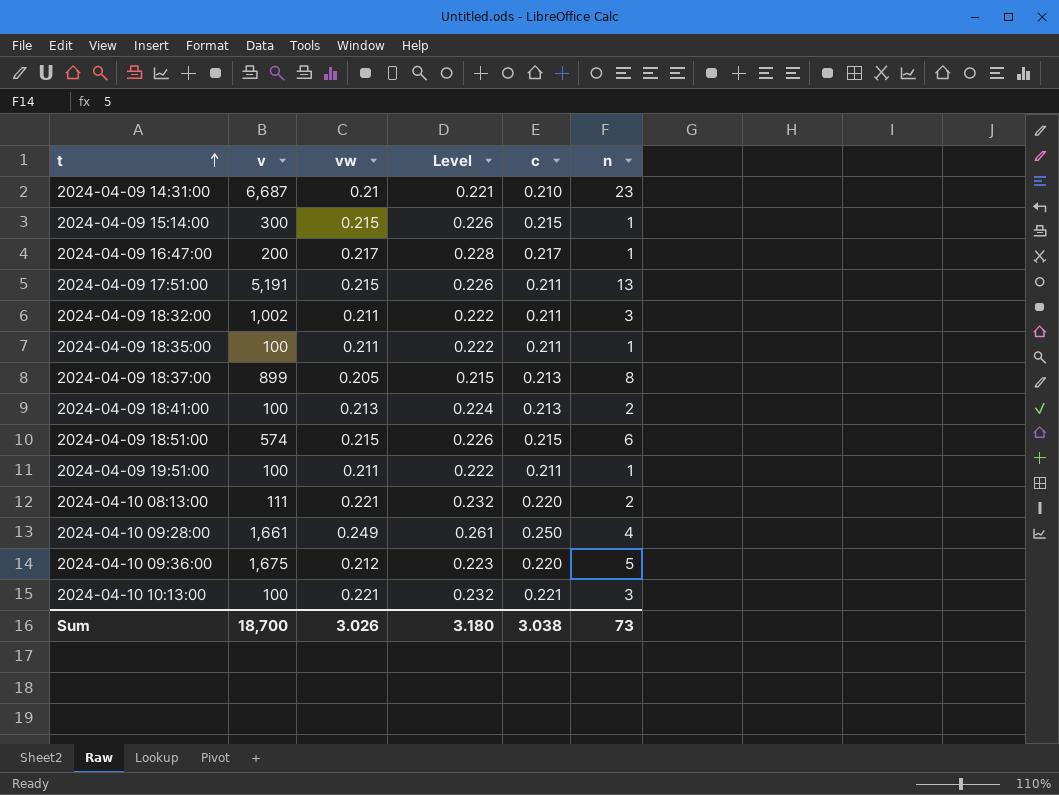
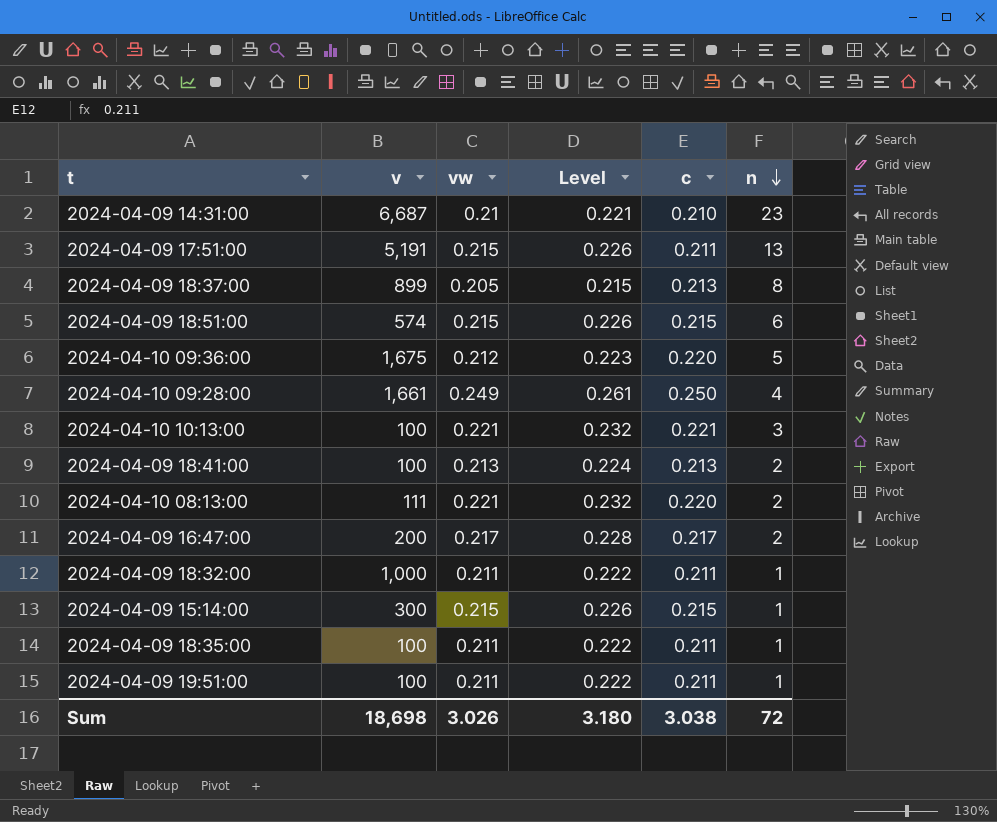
row order: t ascending -> n descending
2024-04-09 16:47:00 | n: 1 -> 2
2024-04-09 18:32:00 | v: 1,002 -> 1,000
2024-04-09 18:32:00 | n: 3 -> 1
Sum | v: 18,700 -> 18,698
Sum | n: 73 -> 72

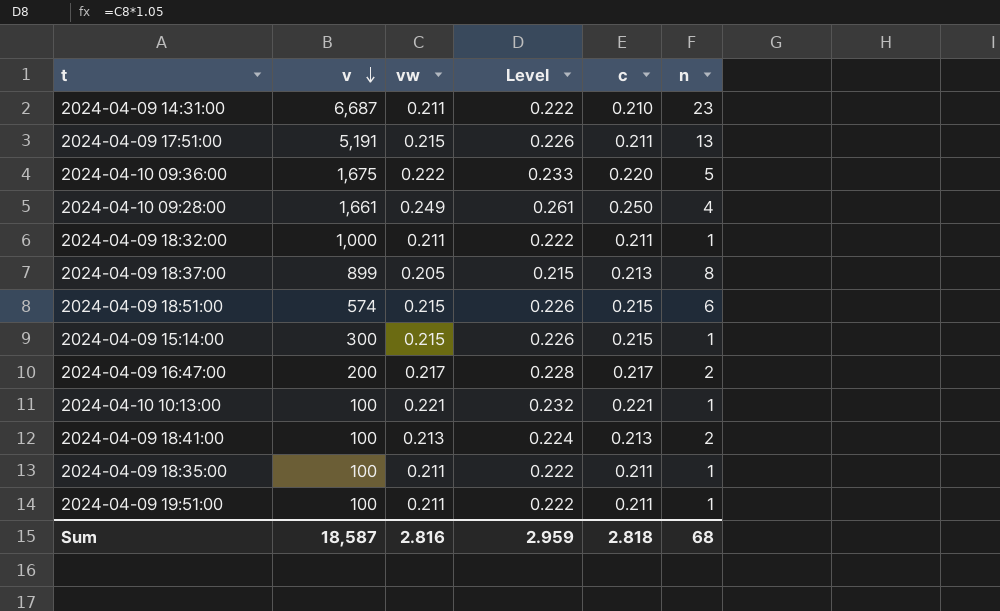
row order: n descending -> v descending
row 2024-04-10 08:13:00: 111 | 0.221 | 0.232 | 0.220 | 2 -> none
2024-04-09 14:31:00 | vw: 0.21 -> 0.211
2024-04-09 14:31:00 | Level: 0.221 -> 0.222
2024-04-10 09:36:00 | vw: 0.212 -> 0.222
2024-04-10 09:36:00 | Level: 0.223 -> 0.233
2024-04-10 10:13:00 | n: 3 -> 1
Sum | v: 18,698 -> 18,587
Sum | vw: 3.026 -> 2.816
Sum | Level: 3.180 -> 2.959
Sum | c: 3.038 -> 2.818
Sum | n: 72 -> 68

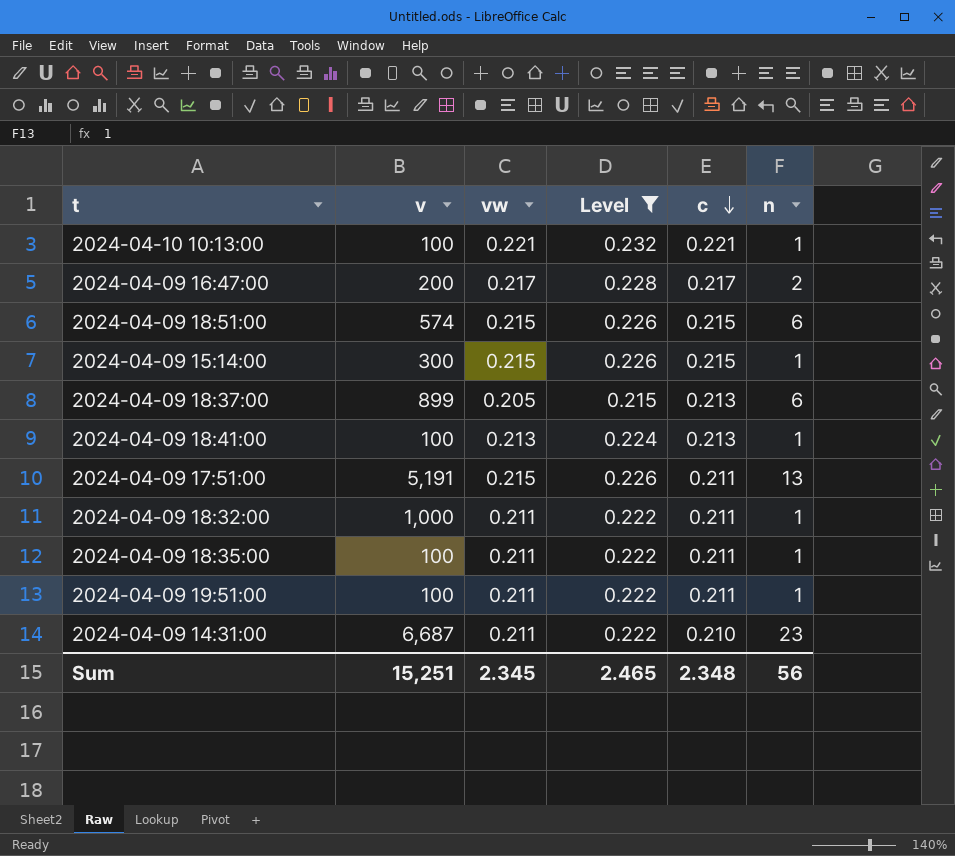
filter: none -> Level <= 0.232
row order: v descending -> c descending
2024-04-09 18:37:00 | n: 8 -> 6
2024-04-09 18:41:00 | n: 2 -> 1
Sum | v: 18,587 -> 15,251
Sum | vw: 2.816 -> 2.345
Sum | Level: 2.959 -> 2.465
Sum | c: 2.818 -> 2.348
Sum | n: 68 -> 56

